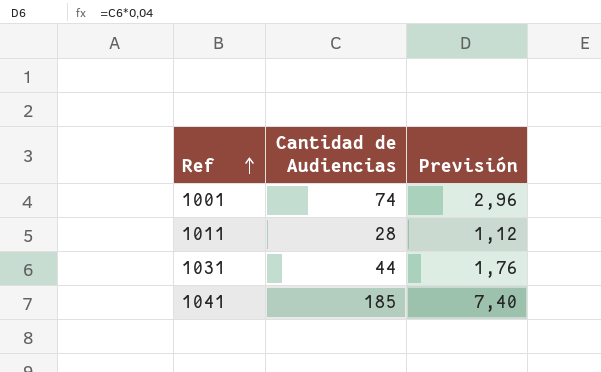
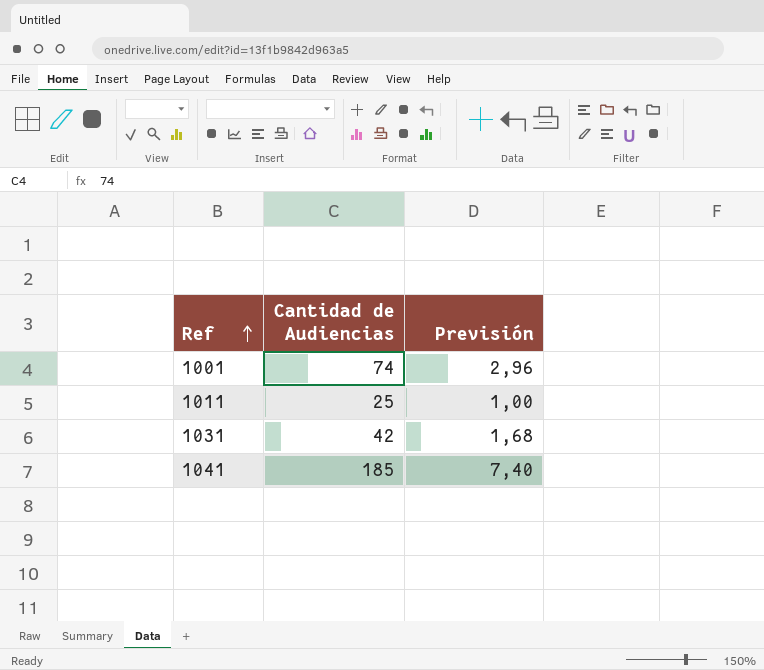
1011 | Cantidad de Audiencias: 28 -> 25
1011 | Previsión: 1,12 -> 1,00
1031 | Cantidad de Audiencias: 44 -> 42
1031 | Previsión: 1,76 -> 1,68

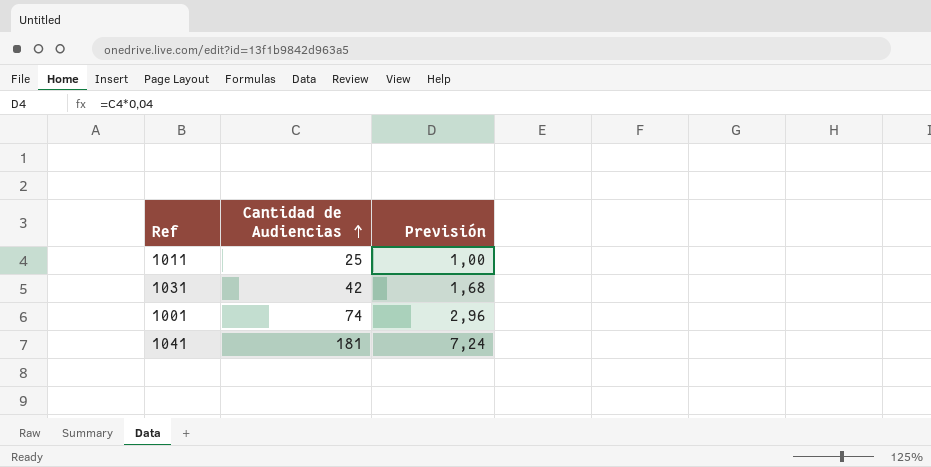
row order: Ref ascending -> Cantidad de Audiencias ascending
1041 | Cantidad de Audiencias: 185 -> 181
1041 | Previsión: 7,40 -> 7,24

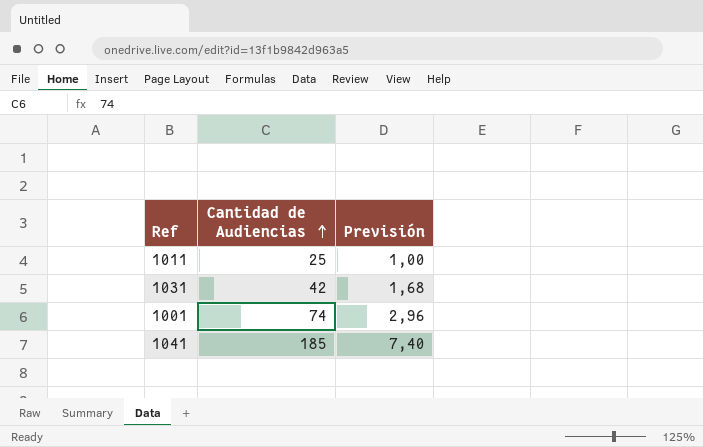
1041 | Cantidad de Audiencias: 181 -> 185
1041 | Previsión: 7,24 -> 7,40

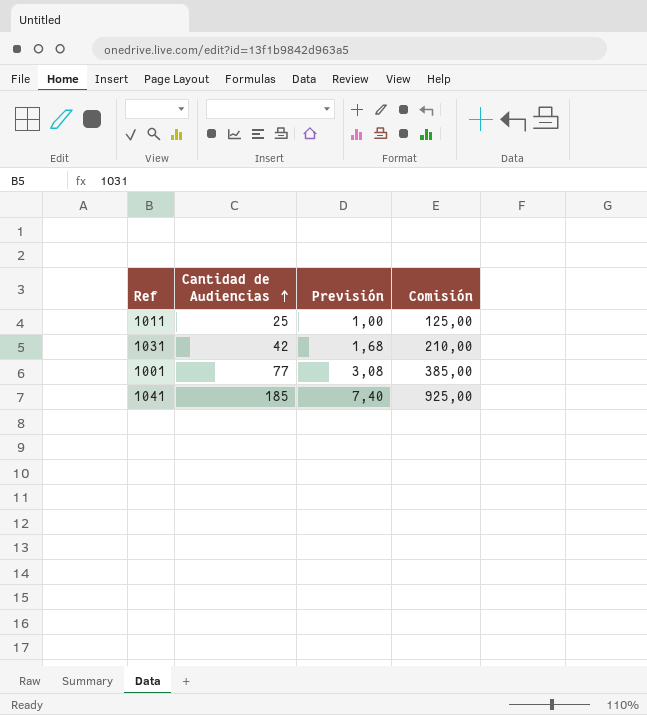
column Comisión | formula: none -> [Cantidad de Audiencias] * 5
1001 | Cantidad de Audiencias: 74 -> 77
1001 | Previsión: 2,96 -> 3,08

